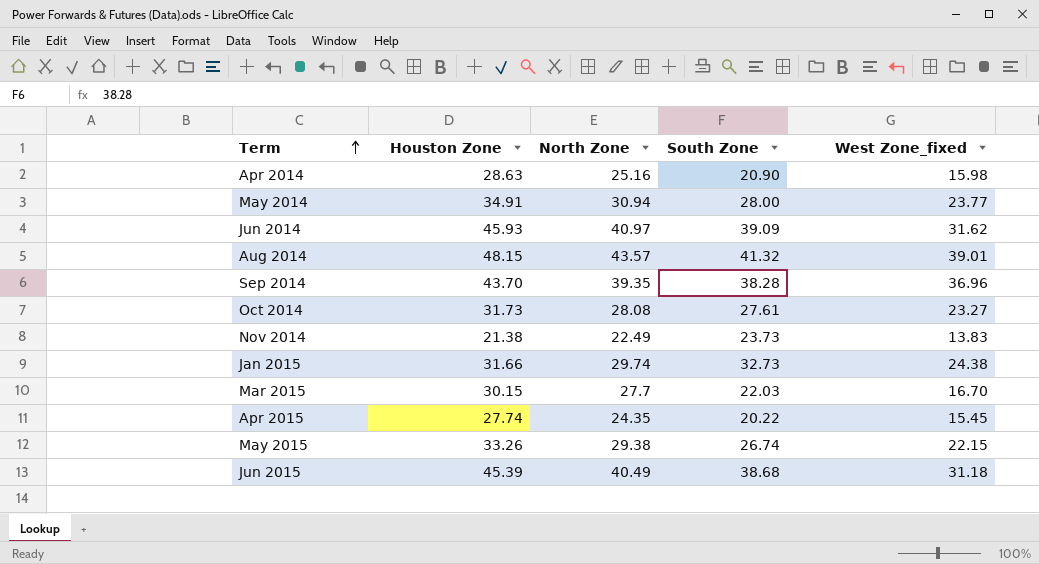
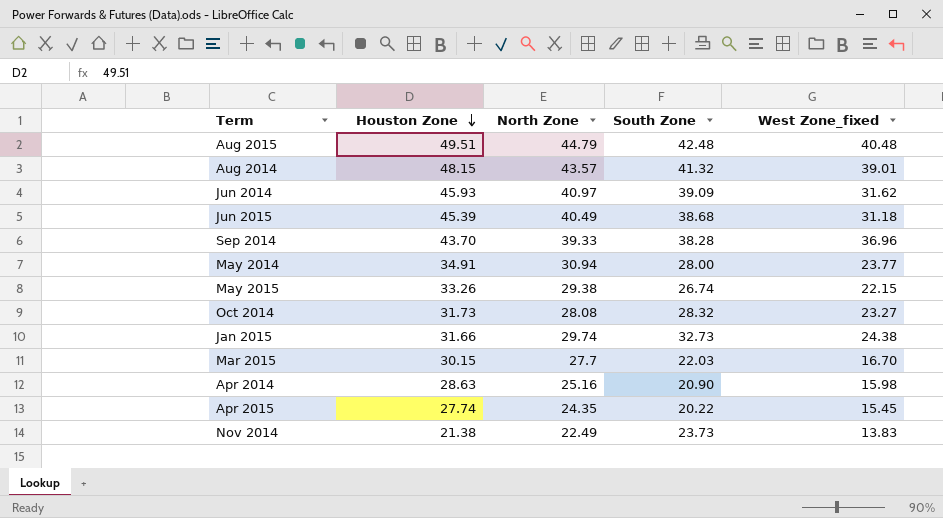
row order: Term ascending -> Houston Zone descending
row Aug 2015: none -> 49.51 | 44.79 | 42.48 | 40.48
Sep 2014 | North Zone: 39.35 -> 39.33
Oct 2014 | South Zone: 27.61 -> 28.32

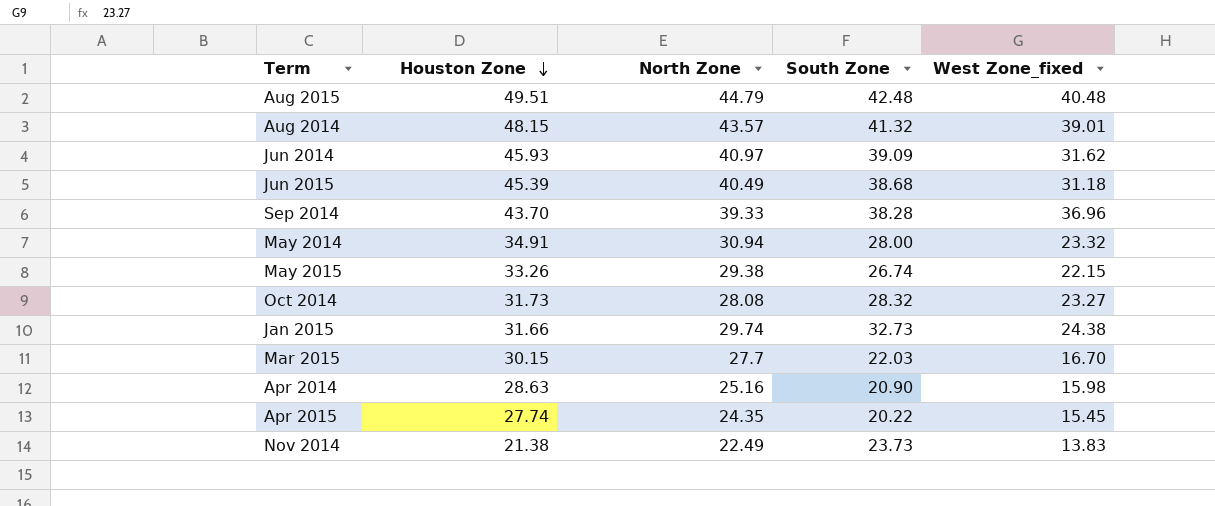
May 2014 | West Zone_fixed: 23.77 -> 23.32

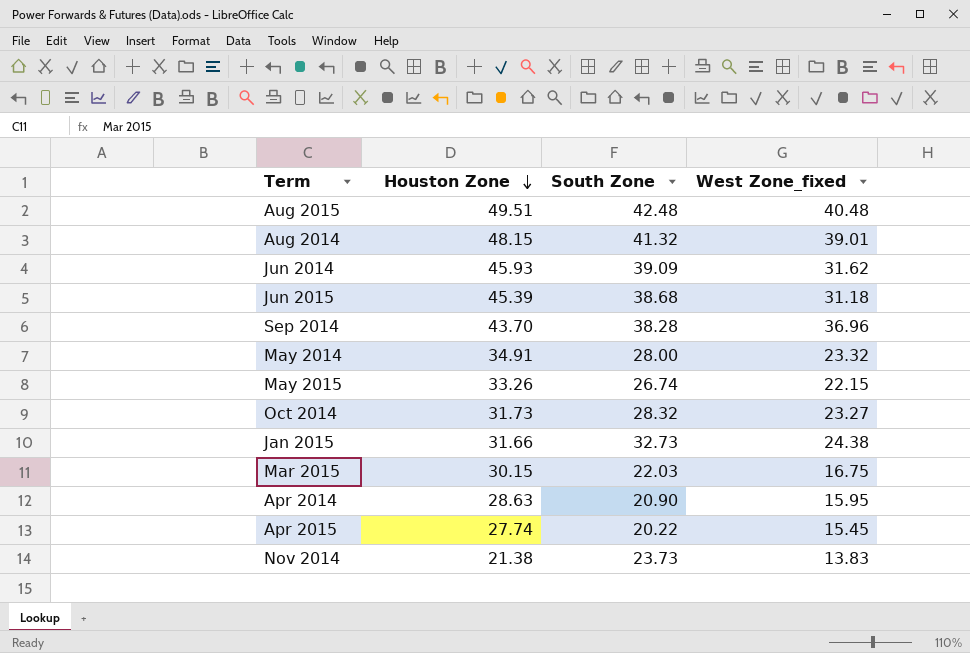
column North Zone | position: 3 -> none
Mar 2015 | West Zone_fixed: 16.70 -> 16.75
Apr 2014 | West Zone_fixed: 15.98 -> 15.95

